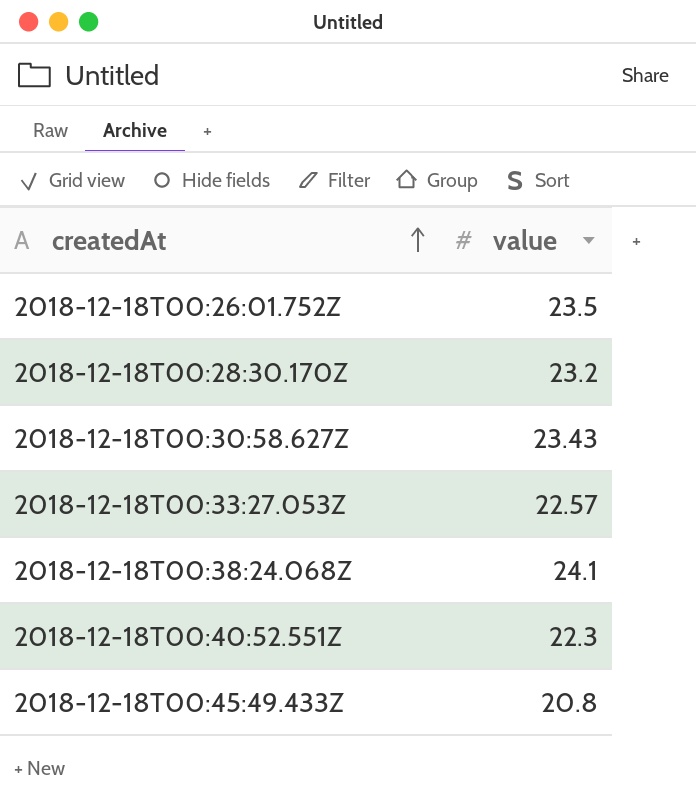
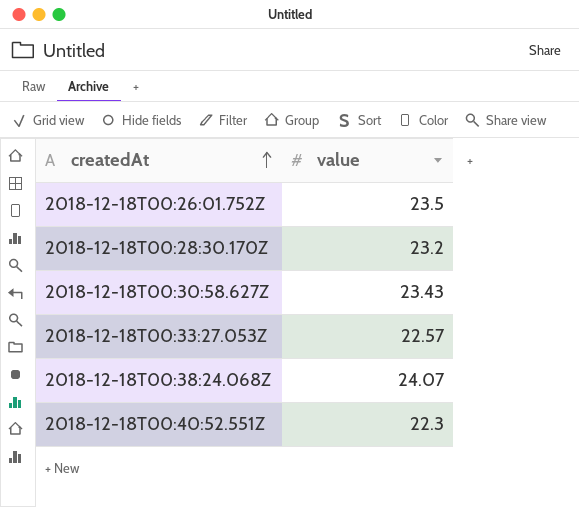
row 2018-12-18T00:45:49.433Z: 20.8 -> none
2018-12-18T00:38:24.068Z | value: 24.1 -> 24.07

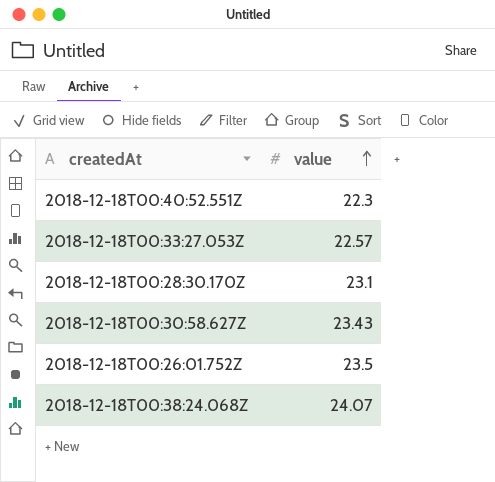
row order: createdAt ascending -> value ascending
2018-12-18T00:28:30.170Z | value: 23.2 -> 23.1

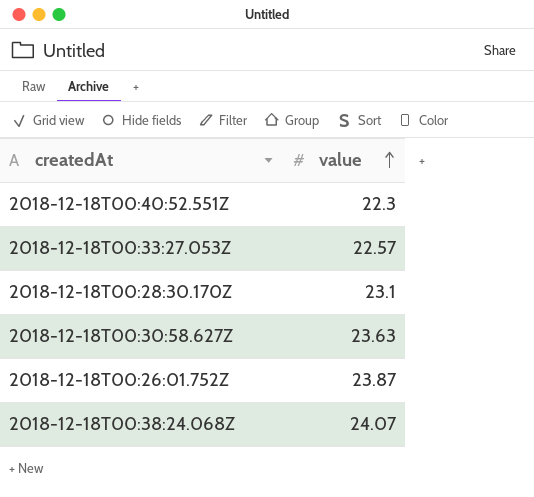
2018-12-18T00:30:58.627Z | value: 23.43 -> 23.63
2018-12-18T00:26:01.752Z | value: 23.5 -> 23.87

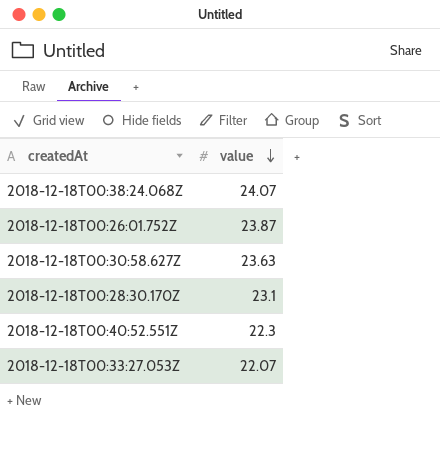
row order: value ascending -> value descending
2018-12-18T00:33:27.053Z | value: 22.57 -> 22.07

